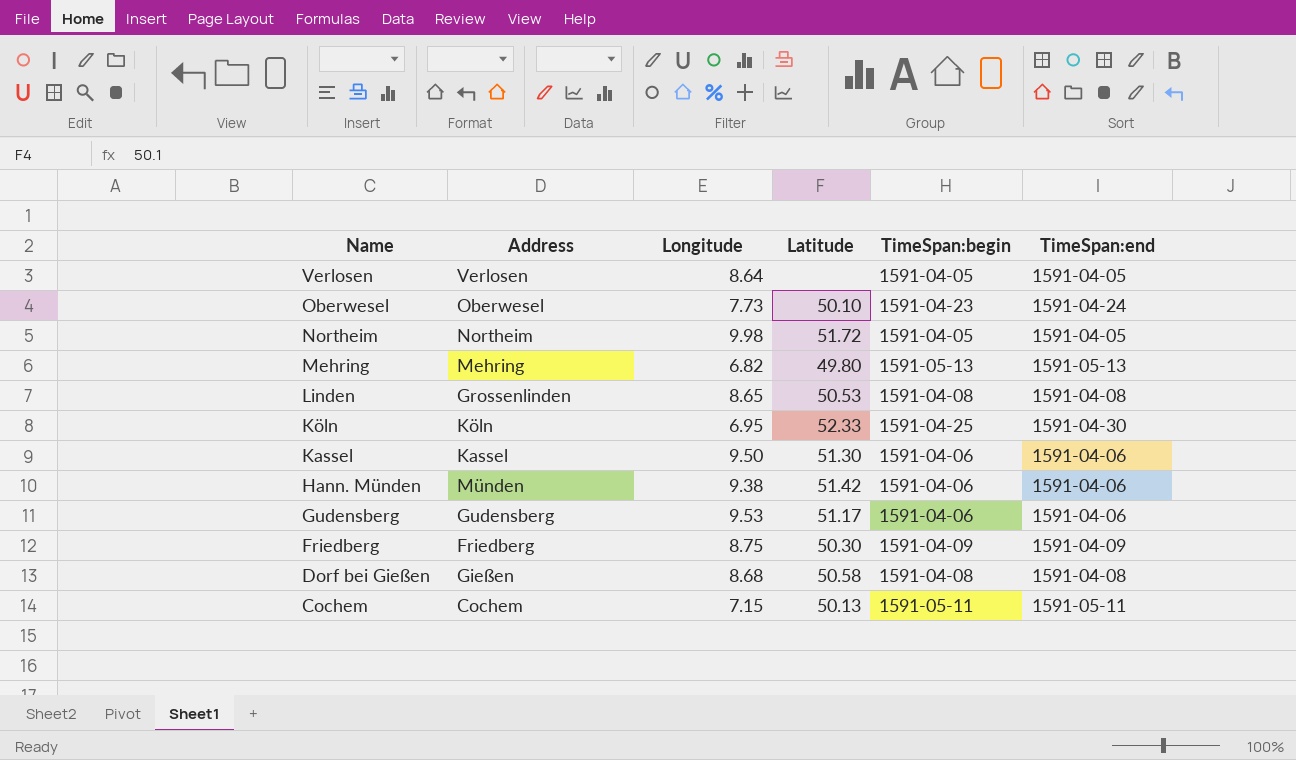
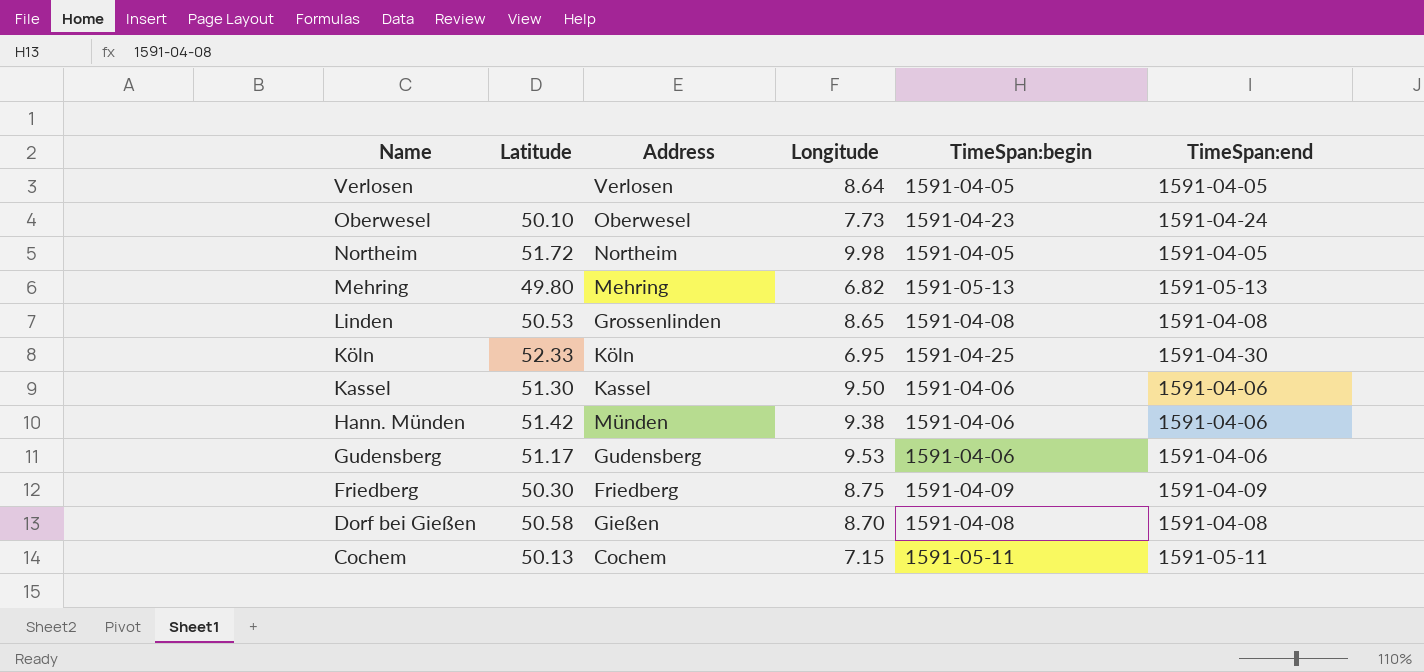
column Latitude | position: 4 -> 2
Dorf bei Gießen | Longitude: 8.68 -> 8.70

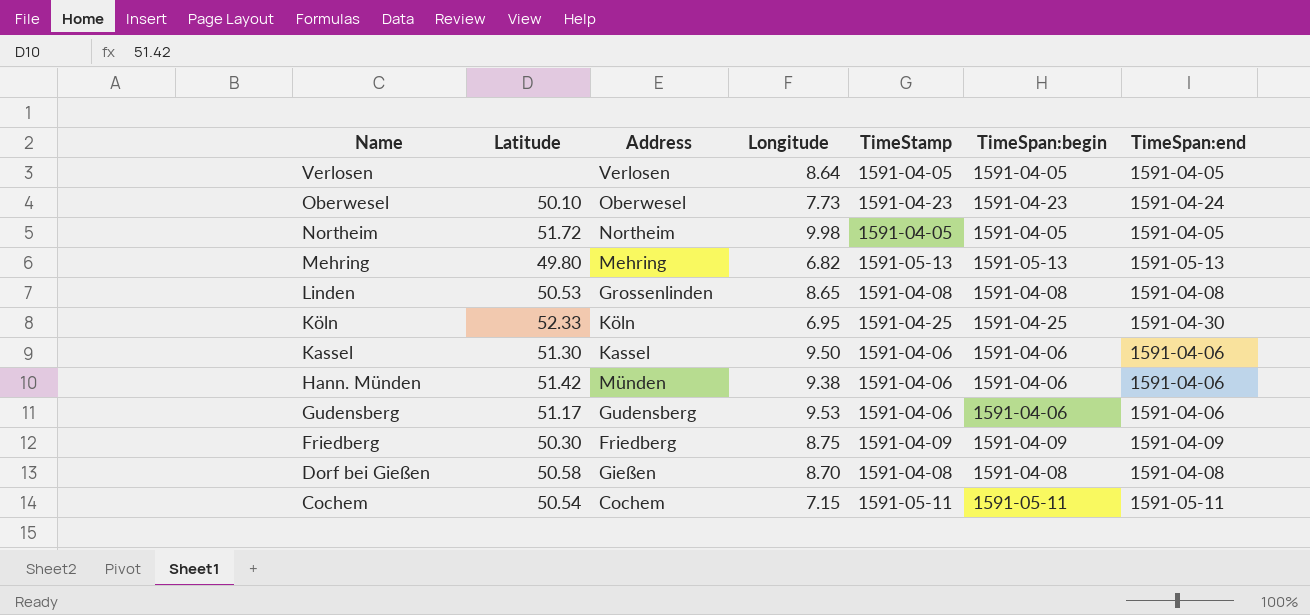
column TimeStamp | position: none -> 5
Cochem | Latitude: 50.13 -> 50.54

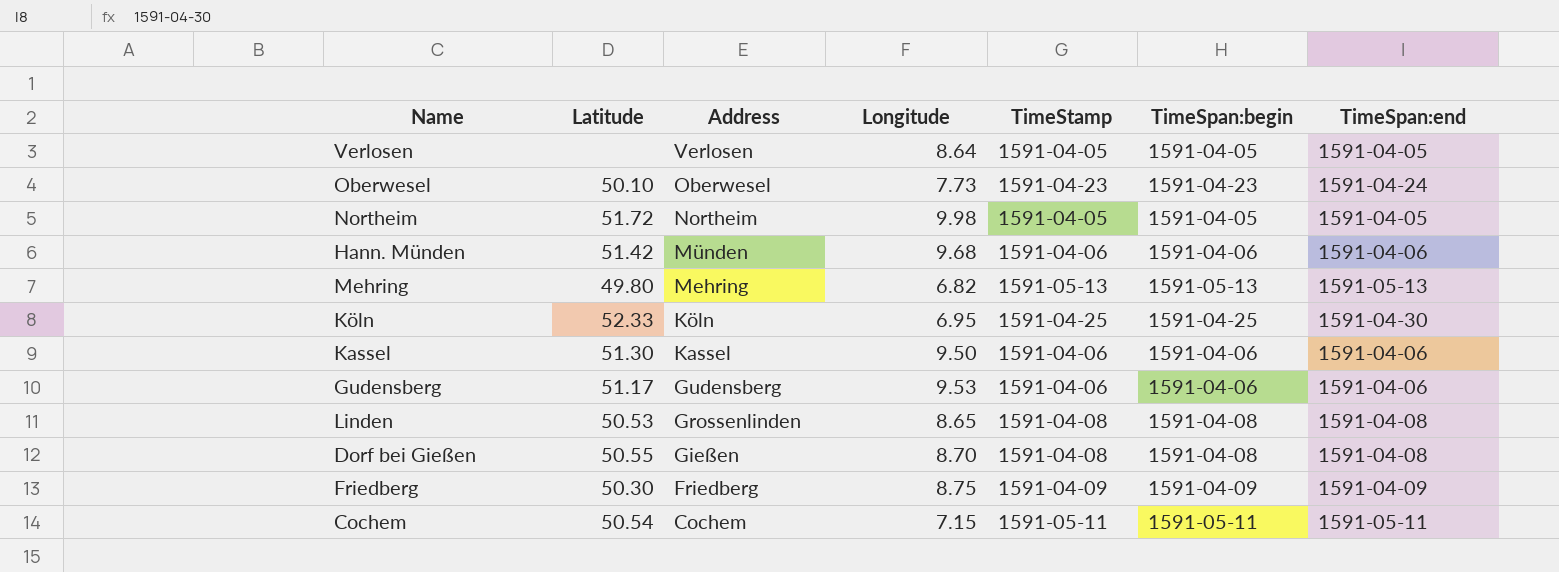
row order: Name descending -> Address descending
Hann. Münden | Longitude: 9.38 -> 9.68
Dorf bei Gießen | Latitude: 50.58 -> 50.55

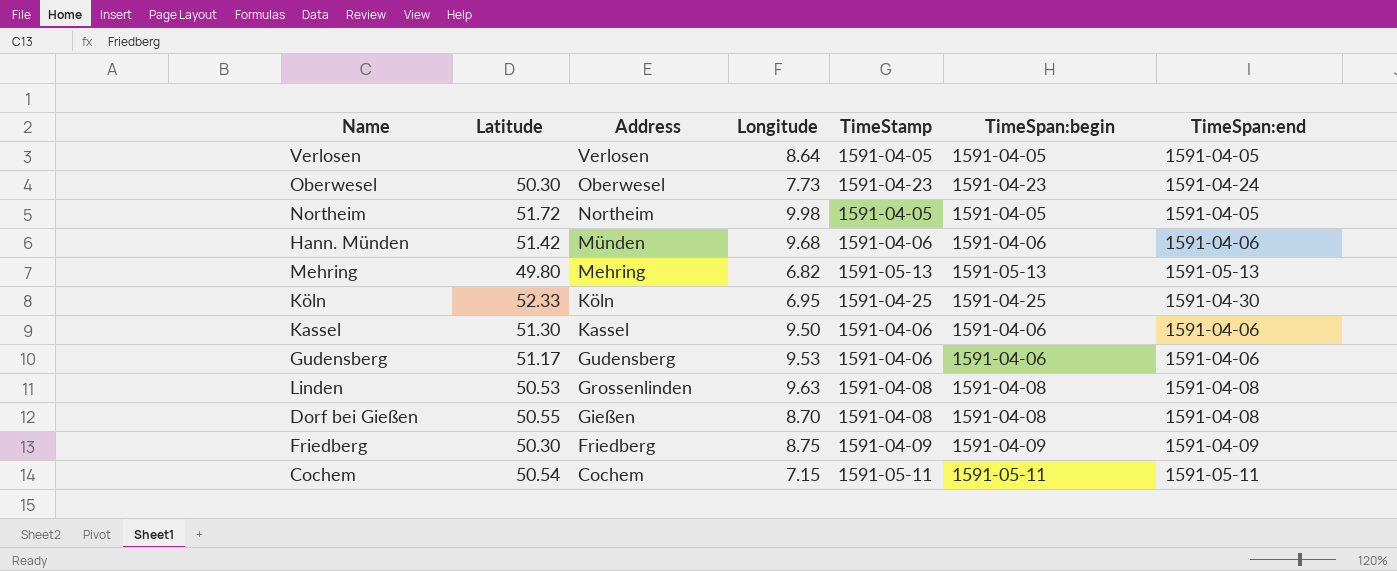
Oberwesel | Latitude: 50.10 -> 50.30
Linden | Longitude: 8.65 -> 9.63

